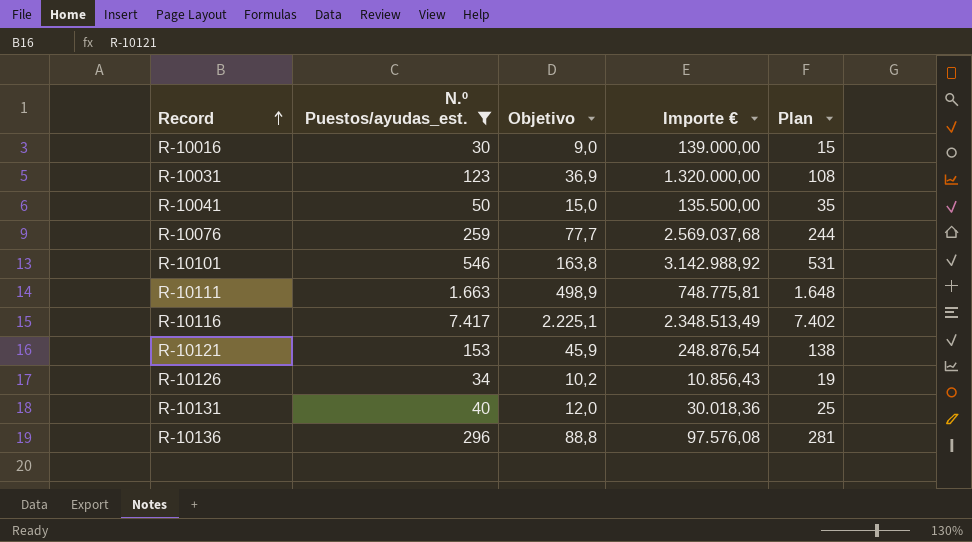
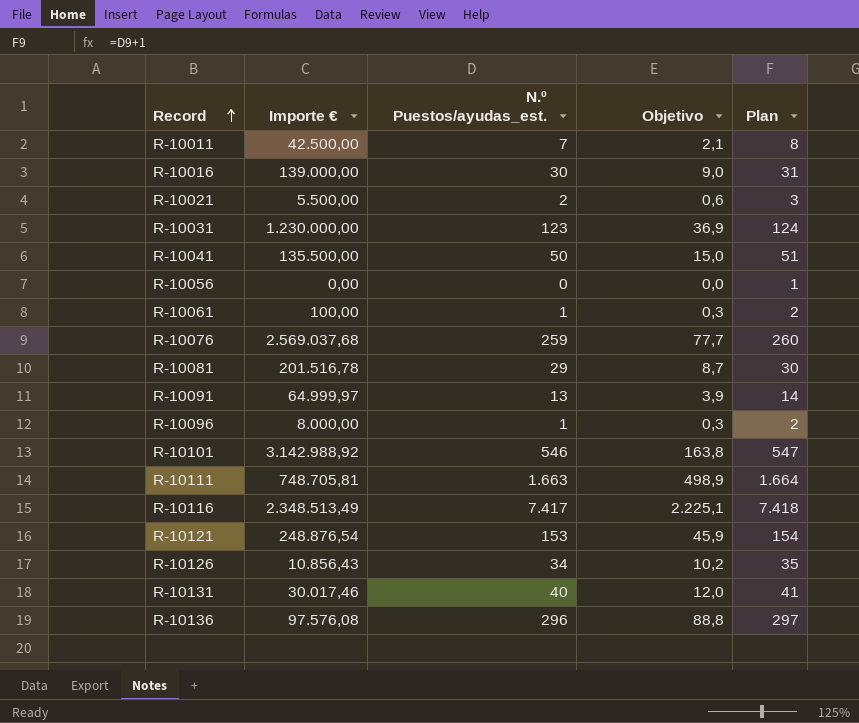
filter: N.º Puestos/ayudas_est. >= 30 -> none
column Importe € | position: 4 -> 2
column Plan | formula: [N.º Puestos/ayudas_est.] - 15 -> [N.º Puestos/ayudas_est.] + 1
R-10031 | Importe €: 1.320.000,00 -> 1.230.000,00
R-10111 | Importe €: 748.775,81 -> 748.705,81
R-10131 | Importe €: 30.018,36 -> 30.017,46

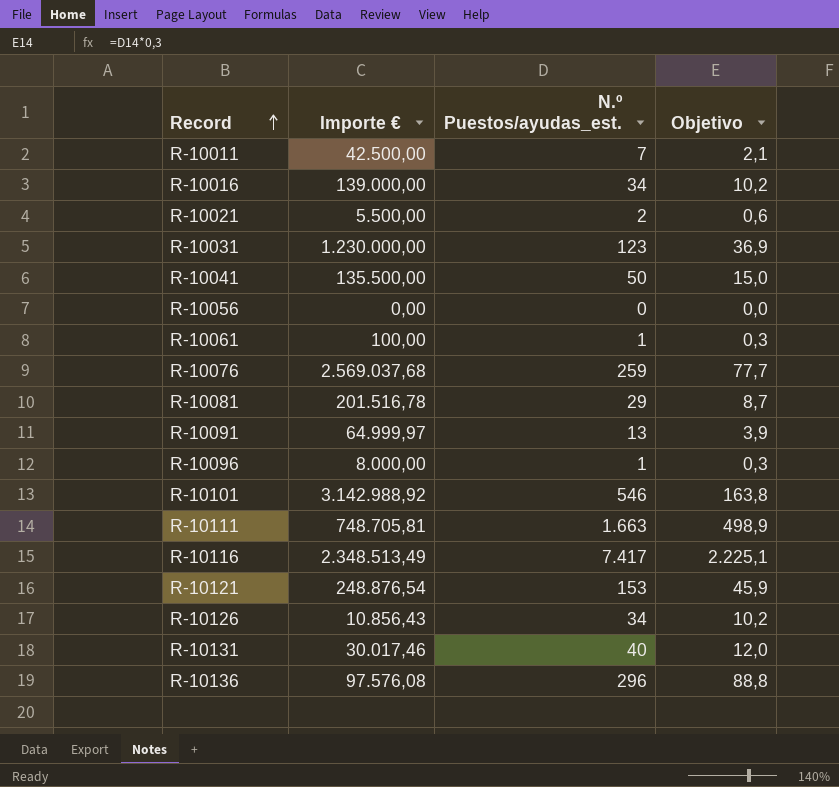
column Plan | formula: [N.º Puestos/ayudas_est.] + 1 -> none
R-10016 | N.º Puestos/ayudas_est.: 30 -> 34
R-10016 | Objetivo: 9,0 -> 10,2

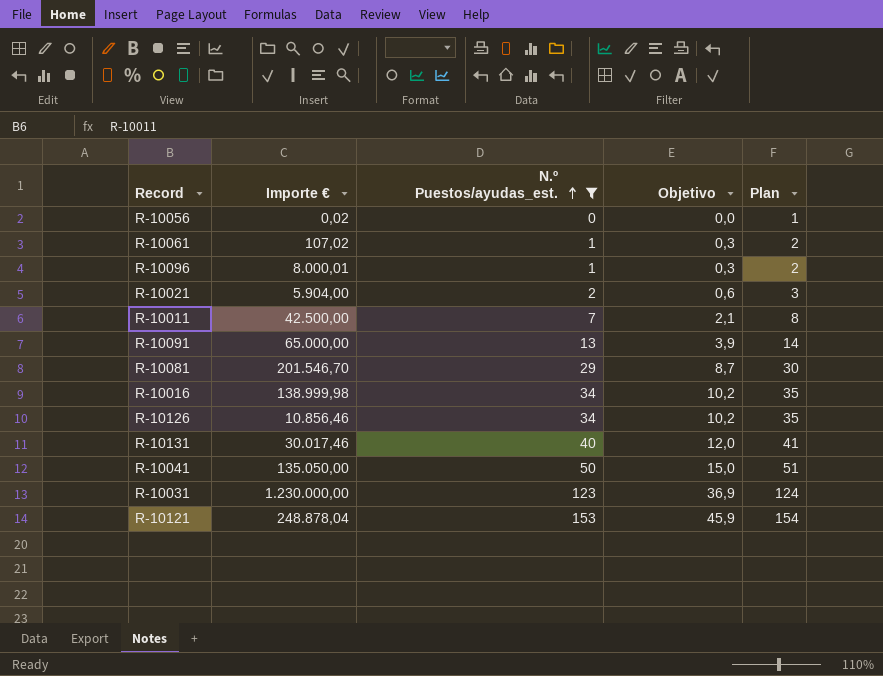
filter: none -> N.º Puestos/ayudas_est. <= 153
row order: Record ascending -> N.º Puestos/ayudas_est. ascending
column Plan | formula: none -> [N.º Puestos/ayudas_est.] + 1
R-10056 | Importe €: 0,00 -> 0,02
R-10061 | Importe €: 100,00 -> 107,02
R-10096 | Importe €: 8.000,00 -> 8.000,01
R-10021 | Importe €: 5.500,00 -> 5.904,00
R-10091 | Importe €: 64.999,97 -> 65.000,00
R-10081 | Importe €: 201.516,78 -> 201.546,70
R-10016 | Importe €: 139.000,00 -> 138.999,98
R-10126 | Importe €: 10.856,43 -> 10.856,46
R-10041 | Importe €: 135.500,00 -> 135.050,00
R-10121 | Importe €: 248.876,54 -> 248.878,04

